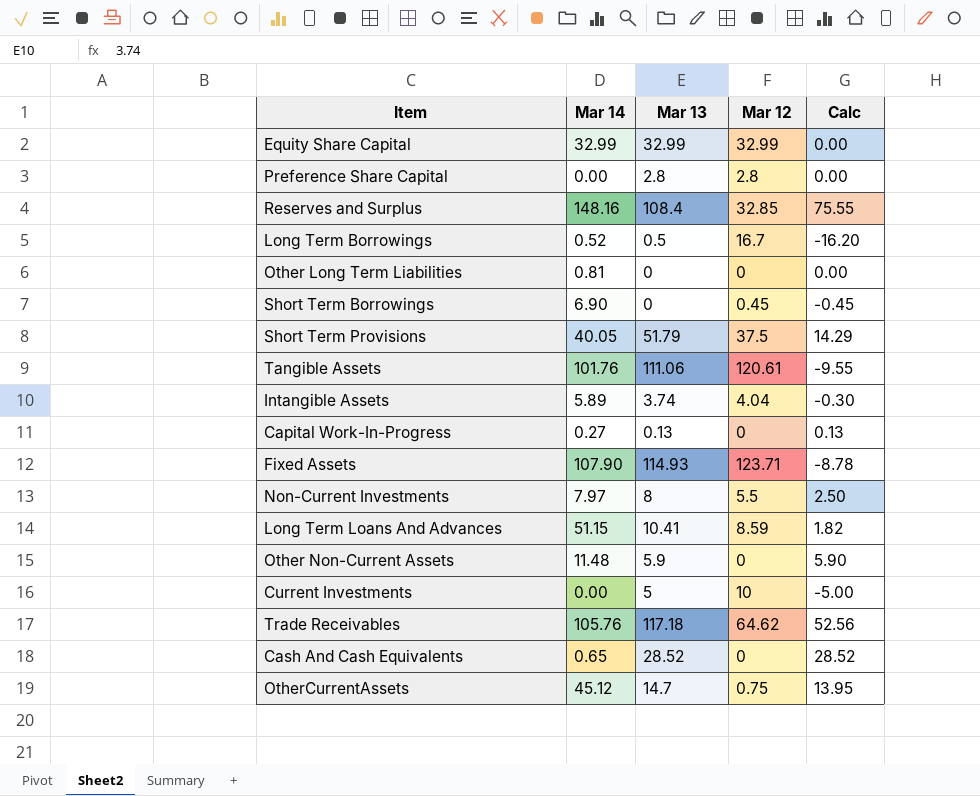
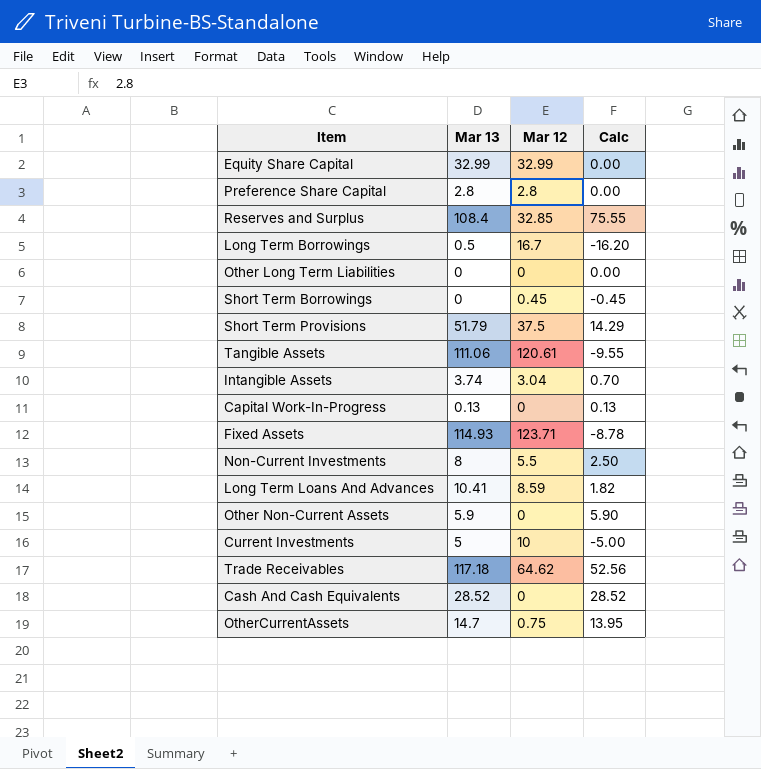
column Mar 14 | position: 2 -> none
Intangible Assets | Mar 12: 4.04 -> 3.04
Intangible Assets | Calc: -0.30 -> 0.70

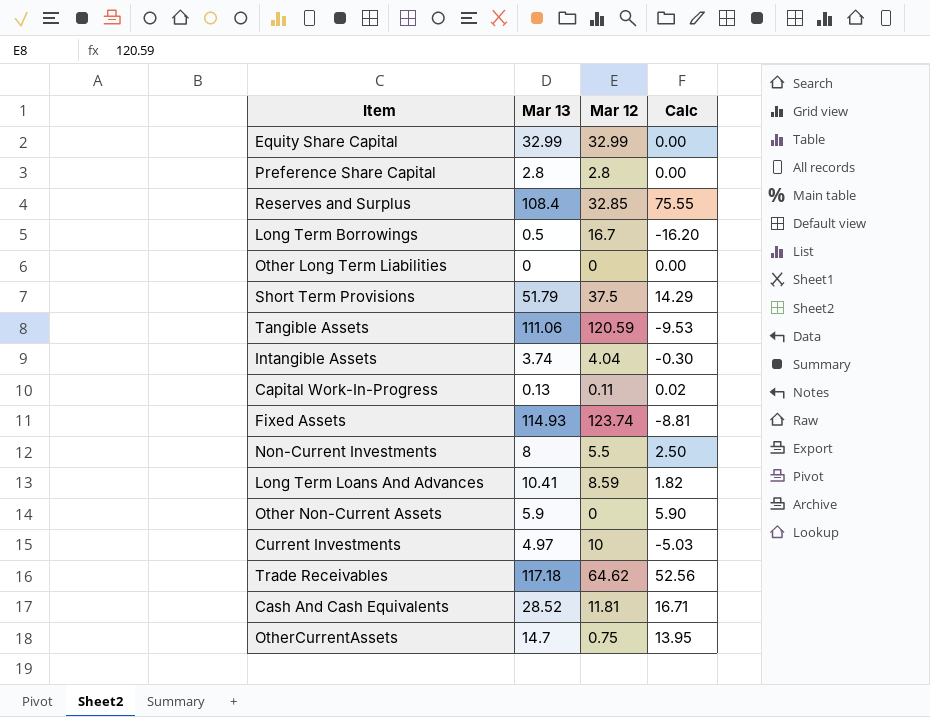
row Short Term Borrowings: 0 | 0.45 | -0.45 -> none
Tangible Assets | Mar 12: 120.61 -> 120.59
Tangible Assets | Calc: -9.55 -> -9.53
Intangible Assets | Mar 12: 3.04 -> 4.04
Intangible Assets | Calc: 0.70 -> -0.30
Capital Work-In-Progress | Mar 12: 0 -> 0.11
Capital Work-In-Progress | Calc: 0.13 -> 0.02
Fixed Assets | Mar 12: 123.71 -> 123.74
Fixed Assets | Calc: -8.78 -> -8.81
Current Investments | Mar 13: 5 -> 4.97
Current Investments | Calc: -5.00 -> -5.03
Cash And Cash Equivalents | Mar 12: 0 -> 11.81
Cash And Cash Equivalents | Calc: 28.52 -> 16.71

